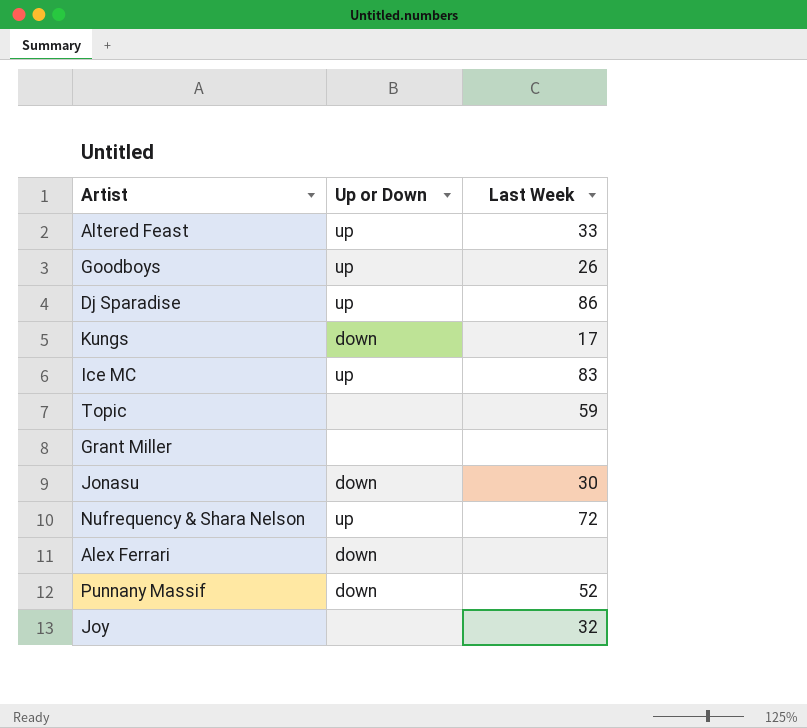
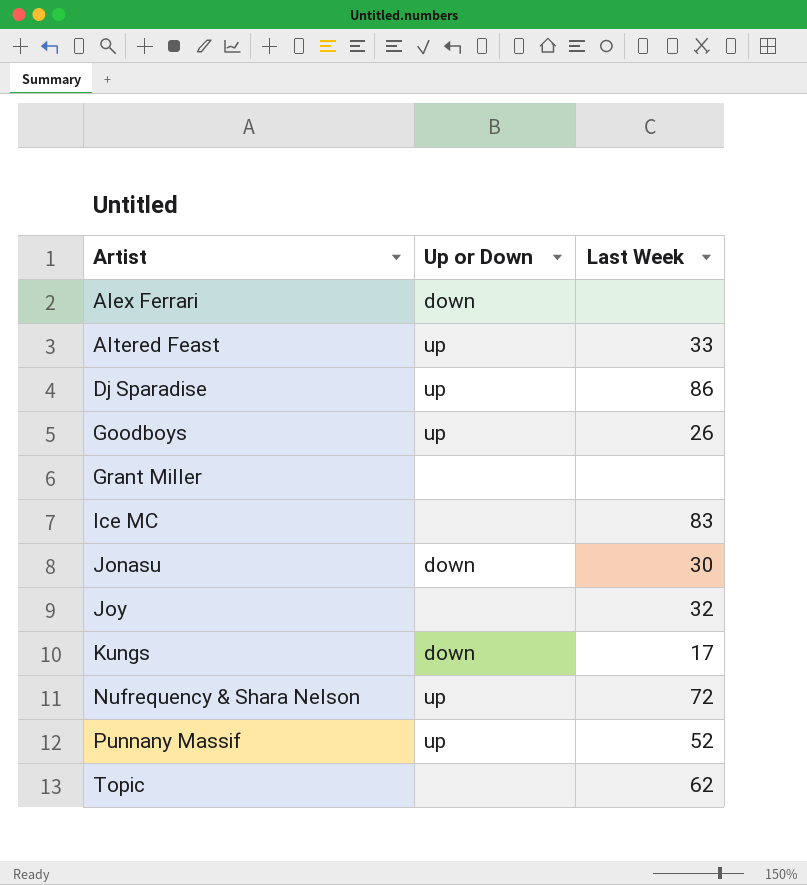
row order: none -> Artist ascending
Ice MC | Up or Down: up -> none
Punnany Massif | Up or Down: down -> up
Topic | Last Week: 59 -> 62

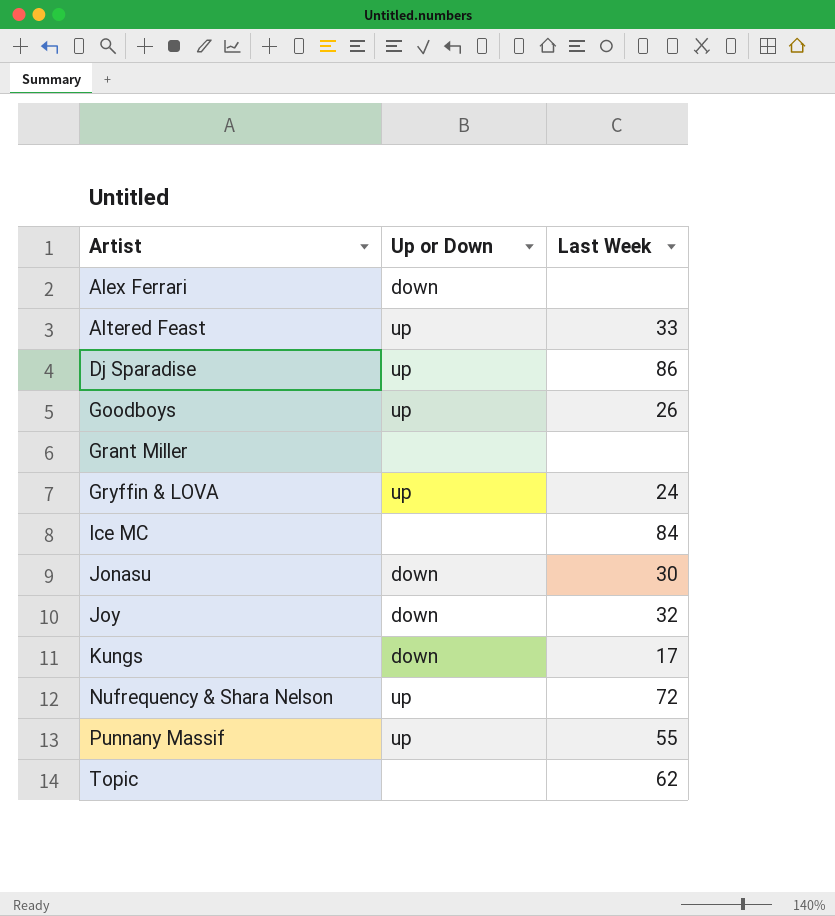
row Gryffin & LOVA: none -> up | 24
Ice MC | Last Week: 83 -> 84
Joy | Up or Down: none -> down
Punnany Massif | Last Week: 52 -> 55

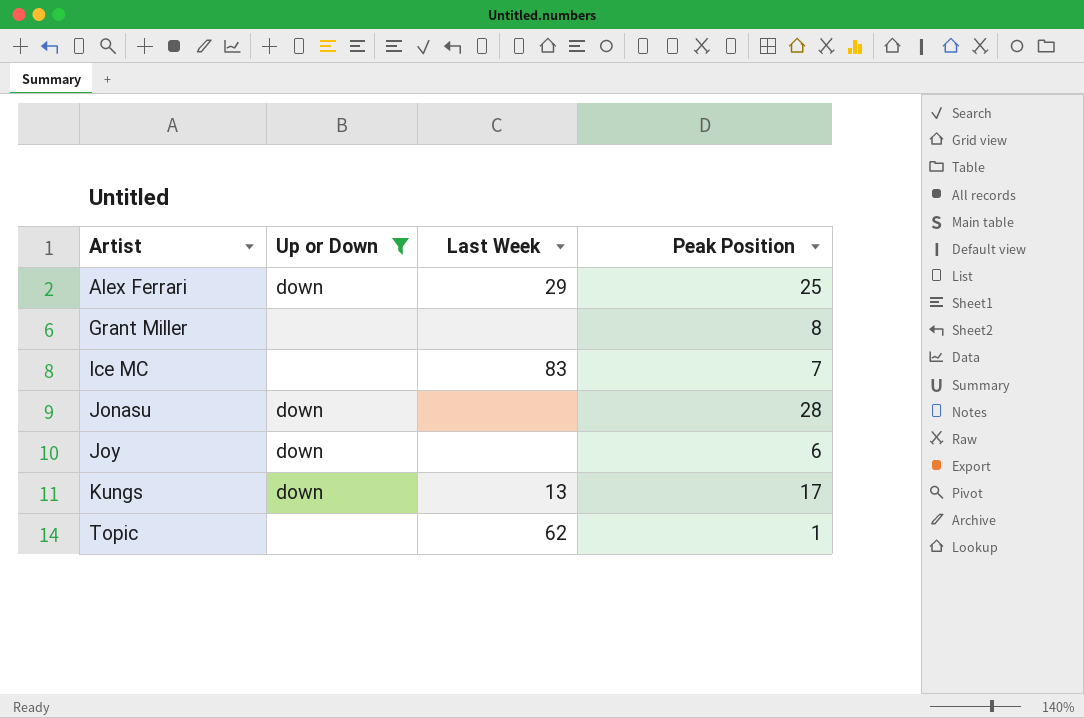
filter: none -> Up or Down != up
column Peak Position | position: none -> 4
Alex Ferrari | Last Week: none -> 29
Ice MC | Last Week: 84 -> 83
Jonasu | Last Week: 30 -> none
Joy | Last Week: 32 -> none
Kungs | Last Week: 17 -> 13

